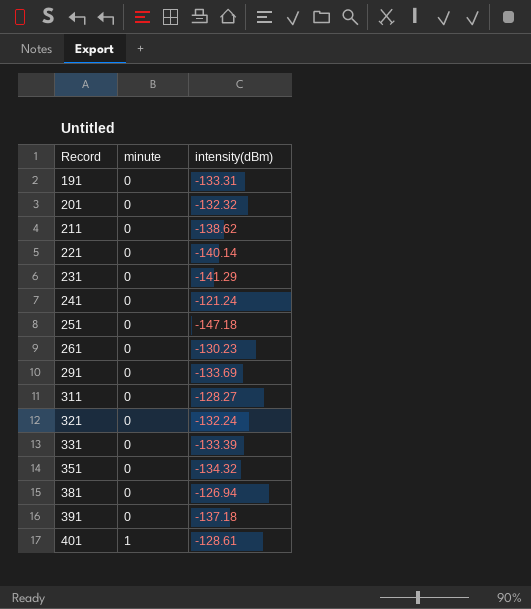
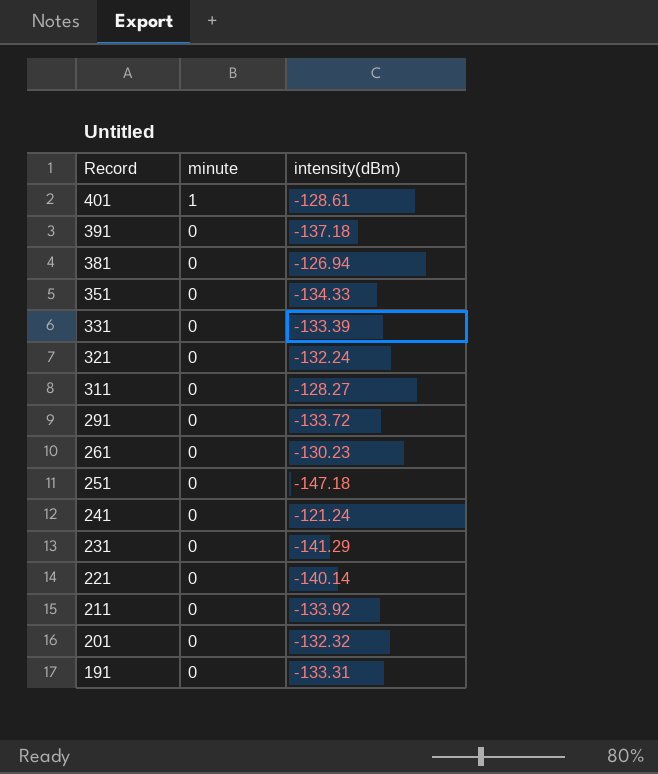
row order: Record ascending -> Record descending
351 | intensity(dBm): -134.32 -> -134.33
291 | intensity(dBm): -133.69 -> -133.72
211 | intensity(dBm): -138.62 -> -133.92

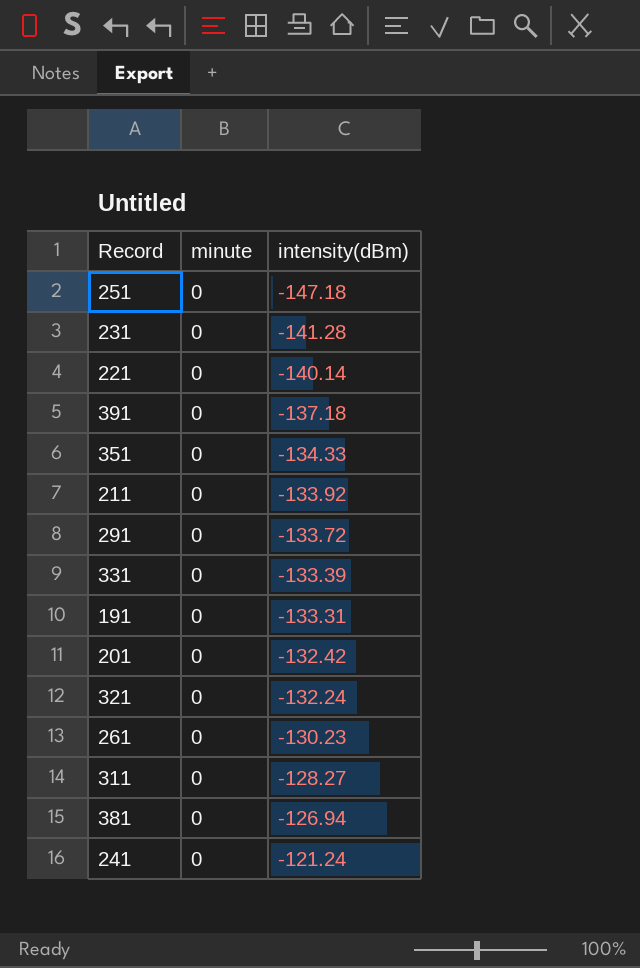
row order: Record descending -> intensity(dBm) ascending
row 401: 1 | -128.61 -> none
231 | intensity(dBm): -141.29 -> -141.28
201 | intensity(dBm): -132.32 -> -132.42

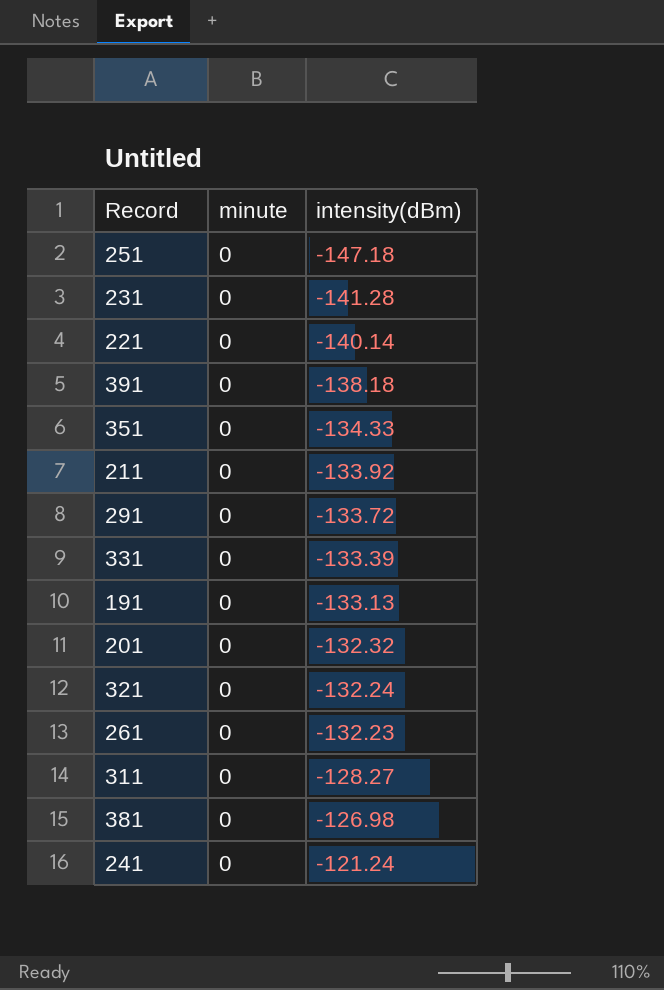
391 | intensity(dBm): -137.18 -> -138.18
191 | intensity(dBm): -133.31 -> -133.13
201 | intensity(dBm): -132.42 -> -132.32
261 | intensity(dBm): -130.23 -> -132.23
381 | intensity(dBm): -126.94 -> -126.98

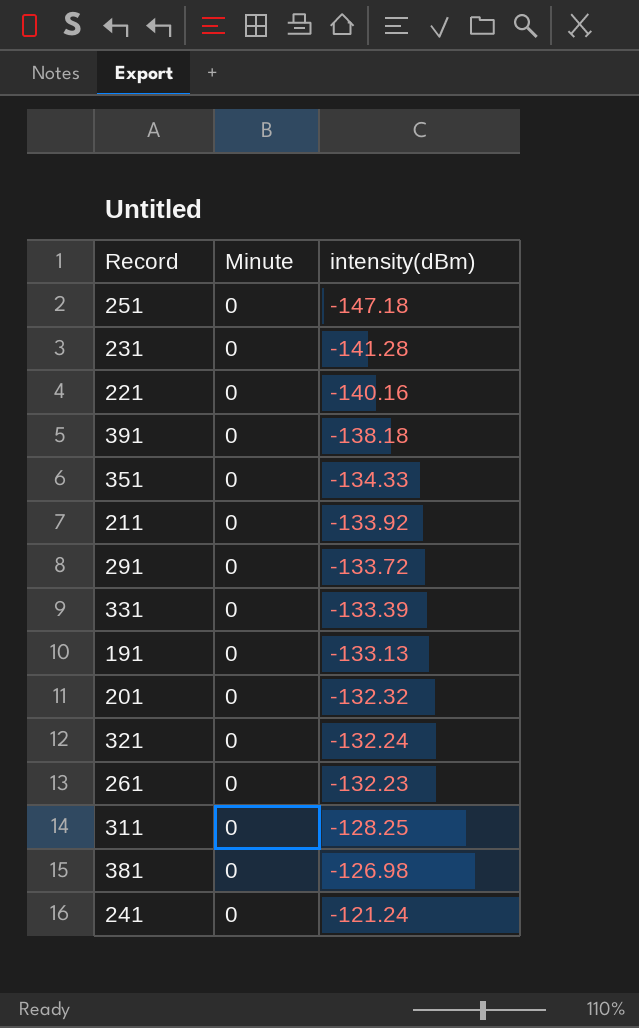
column name: minute -> Minute
221 | intensity(dBm): -140.14 -> -140.16
311 | intensity(dBm): -128.27 -> -128.25

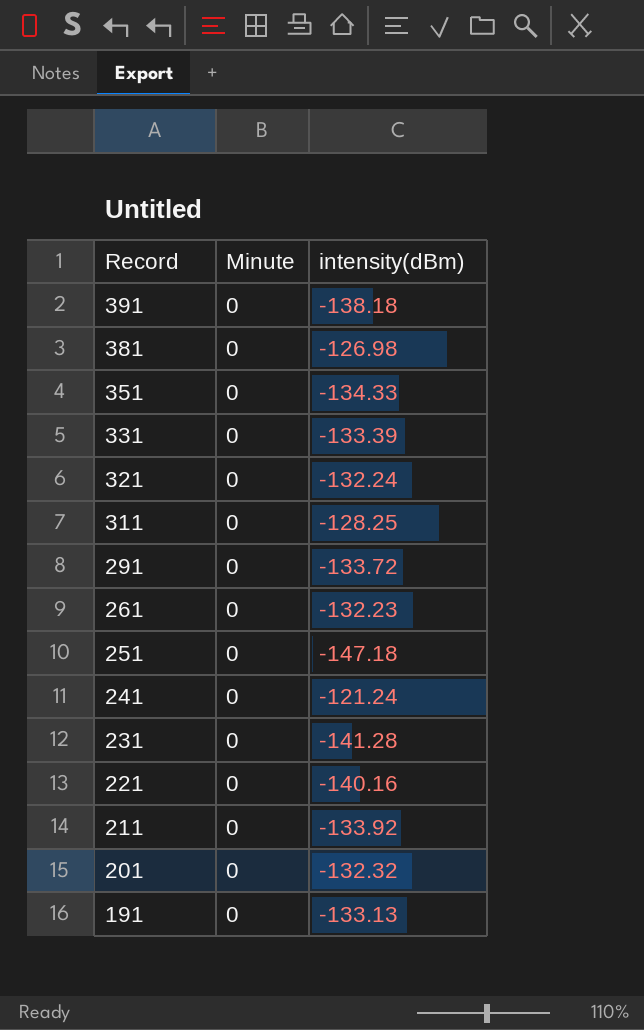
row order: intensity(dBm) ascending -> Record descending

